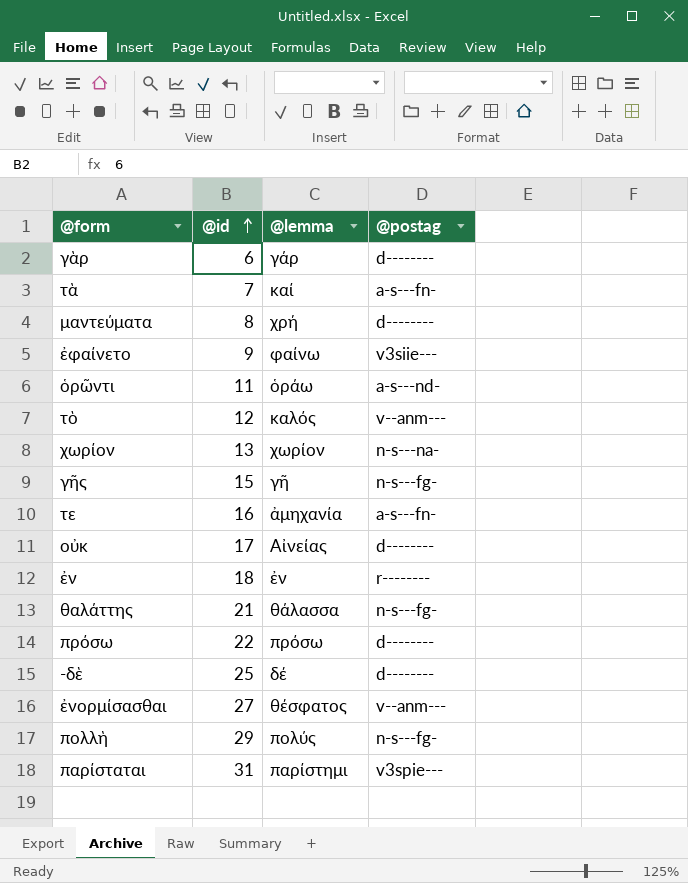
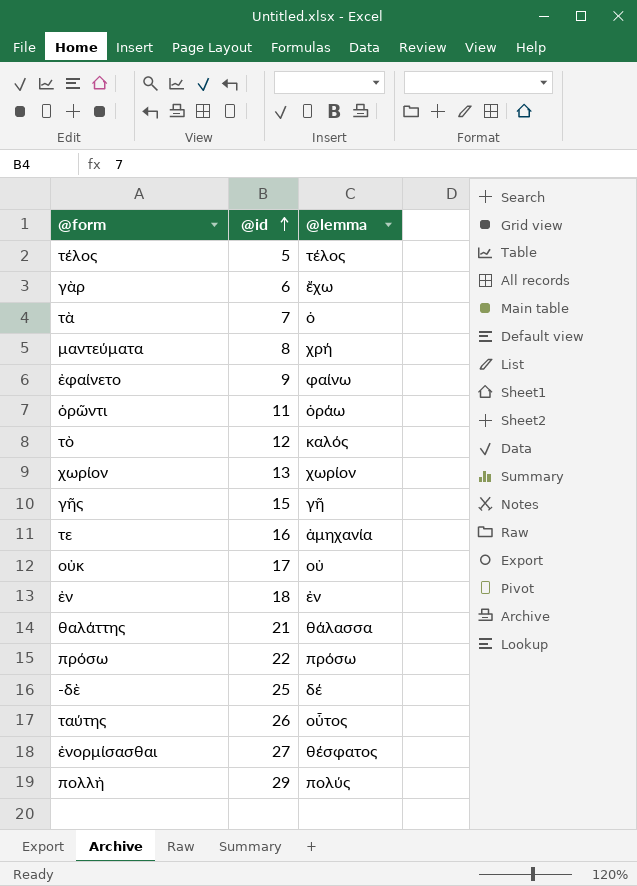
column @postag | position: 4 -> none
row παρίσταται: 31 | παρίστημι | v3spie--- -> none
row τέλος: none -> 5 | τέλος
γὰρ | @lemma: γάρ -> ἔχω
τὰ | @lemma: καί -> ὁ
οὐκ | @lemma: Αἰνείας -> οὐ
row ταύτης: none -> 26 | οὗτος

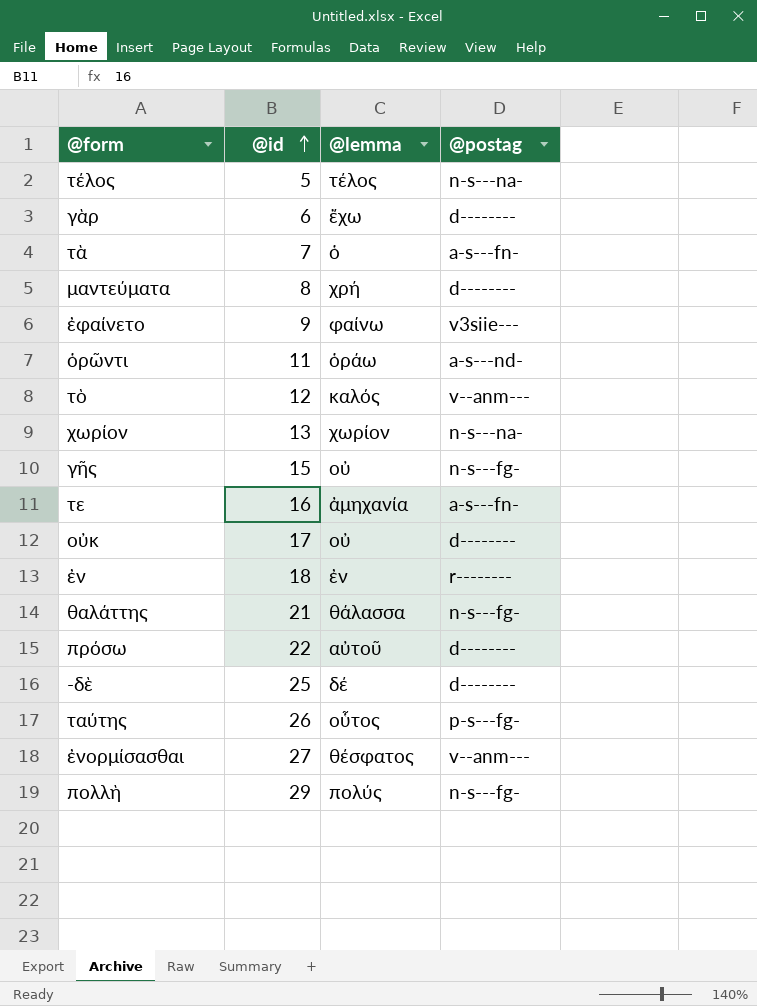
column @postag | position: none -> 4
γῆς | @lemma: γῆ -> οὐ
πρόσω | @lemma: πρόσω -> αὐτοῦ

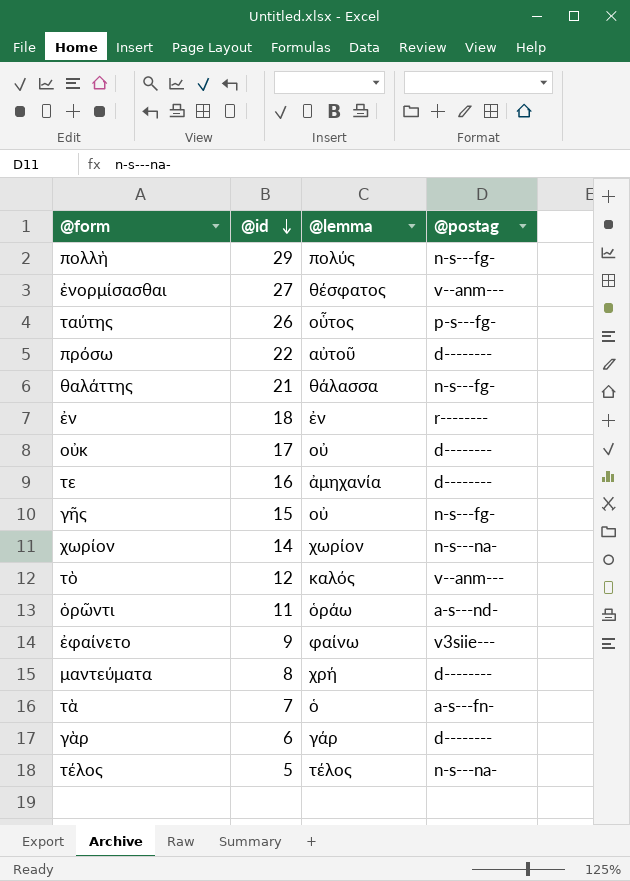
row order: @id ascending -> @id descending
row -δὲ: 25 | δέ | d-------- -> none
τε | @postag: a-s---fn- -> d--------
χωρίον | @id: 13 -> 14
γὰρ | @lemma: ἔχω -> γάρ

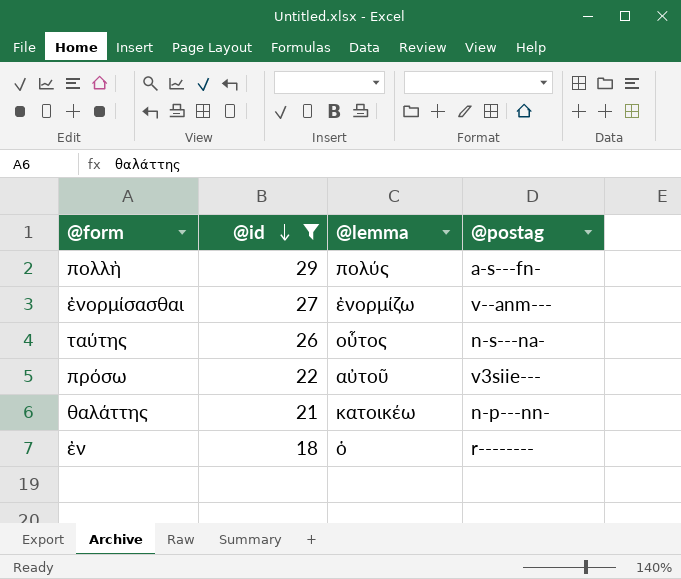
filter: none -> @id >= 18
πολλὴ | @postag: n-s---fg- -> a-s---fn-
ἐνορμίσασθαι | @lemma: θέσφατος -> ἐνορμίζω
ταύτης | @postag: p-s---fg- -> n-s---na-
πρόσω | @postag: d-------- -> v3siie---
θαλάττης | @lemma: θάλασσα -> κατοικέω
θαλάττης | @postag: n-s---fg- -> n-p---nn-
ἐν | @lemma: ἐν -> ὁ

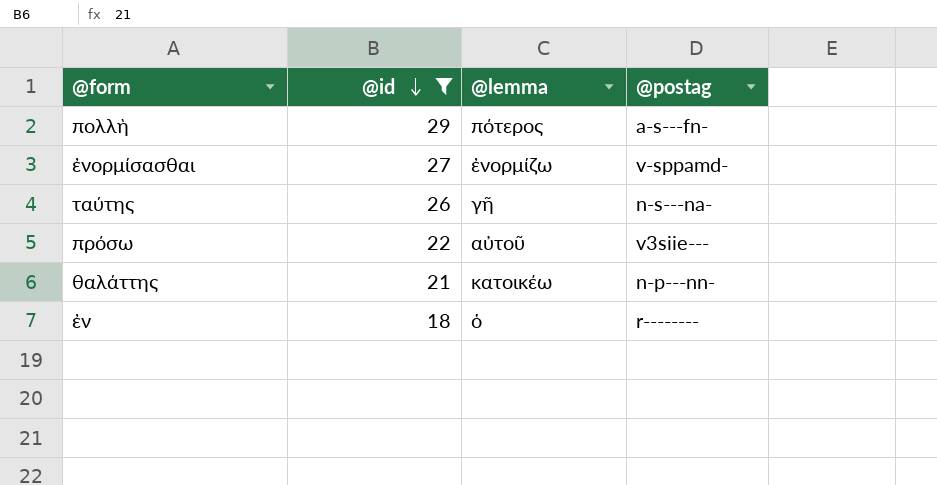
πολλὴ | @lemma: πολύς -> πότερος
ἐνορμίσασθαι | @postag: v--anm--- -> v-sppamd-
ταύτης | @lemma: οὗτος -> γῆ

